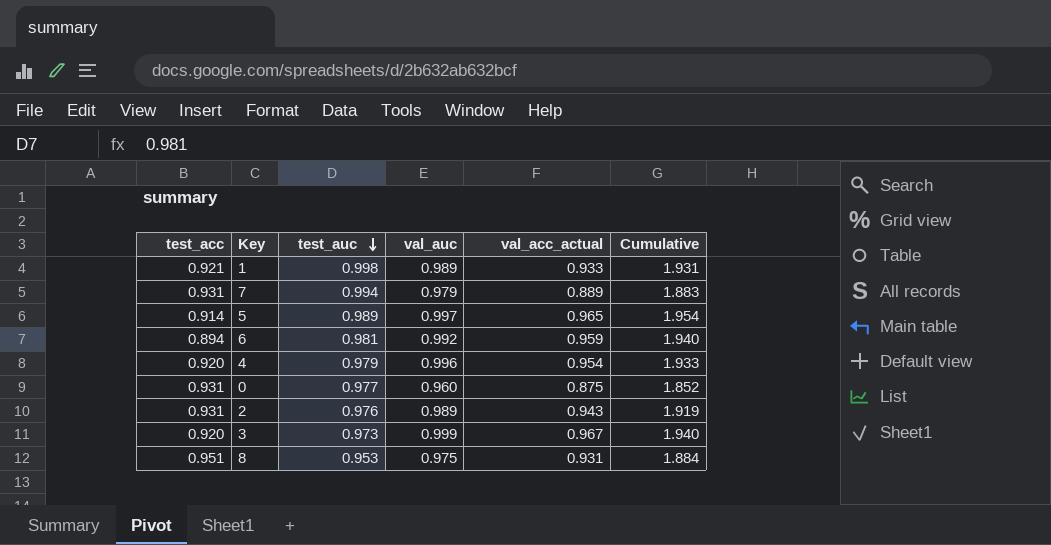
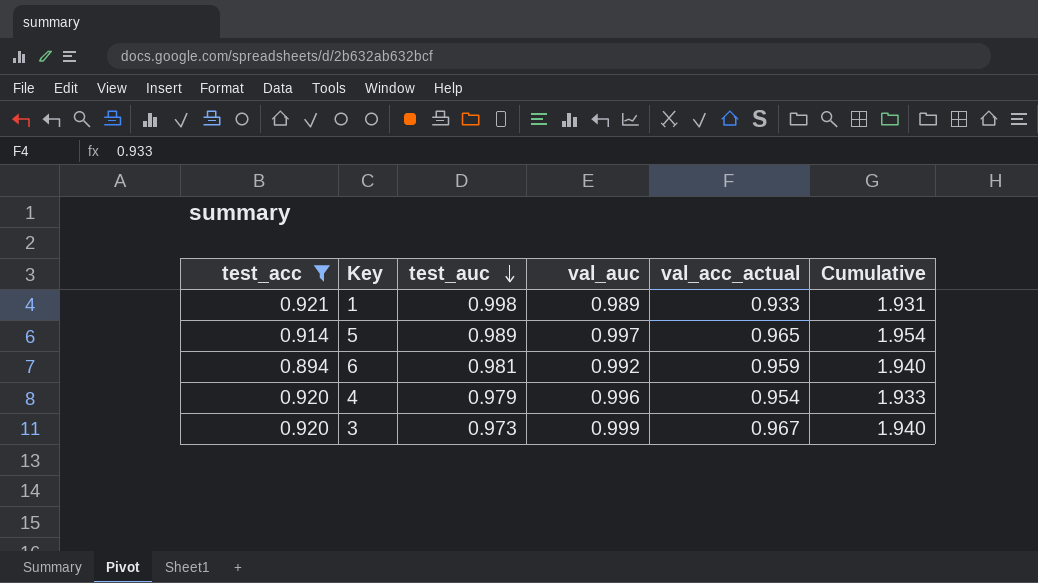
filter: none -> test_acc <= 0.921

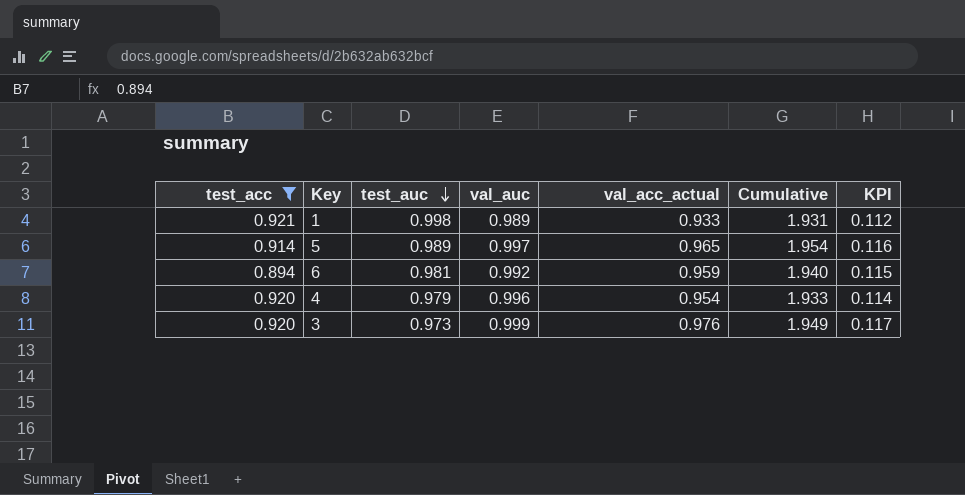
column KPI | formula: none -> [val_acc_actual] * 0.12
3 | val_acc_actual: 0.967 -> 0.976
3 | Cumulative: 1.940 -> 1.949

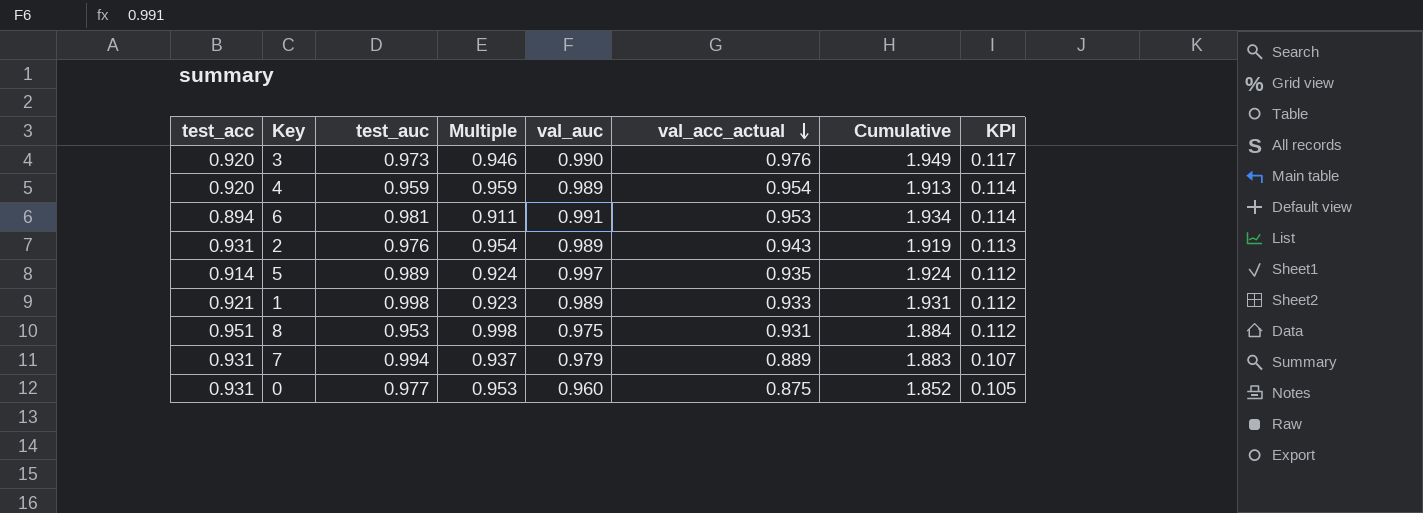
filter: test_acc <= 0.921 -> none
row order: test_auc descending -> val_acc_actual descending
column Multiple | formula: none -> [test_acc] / [test_auc]
3 | val_auc: 0.999 -> 0.990
4 | test_auc: 0.979 -> 0.959
4 | val_auc: 0.996 -> 0.989
4 | Cumulative: 1.933 -> 1.913
6 | val_auc: 0.992 -> 0.991
6 | val_acc_actual: 0.959 -> 0.953
6 | Cumulative: 1.940 -> 1.934
6 | KPI: 0.115 -> 0.114
5 | val_acc_actual: 0.965 -> 0.935
5 | Cumulative: 1.954 -> 1.924
5 | KPI: 0.116 -> 0.112

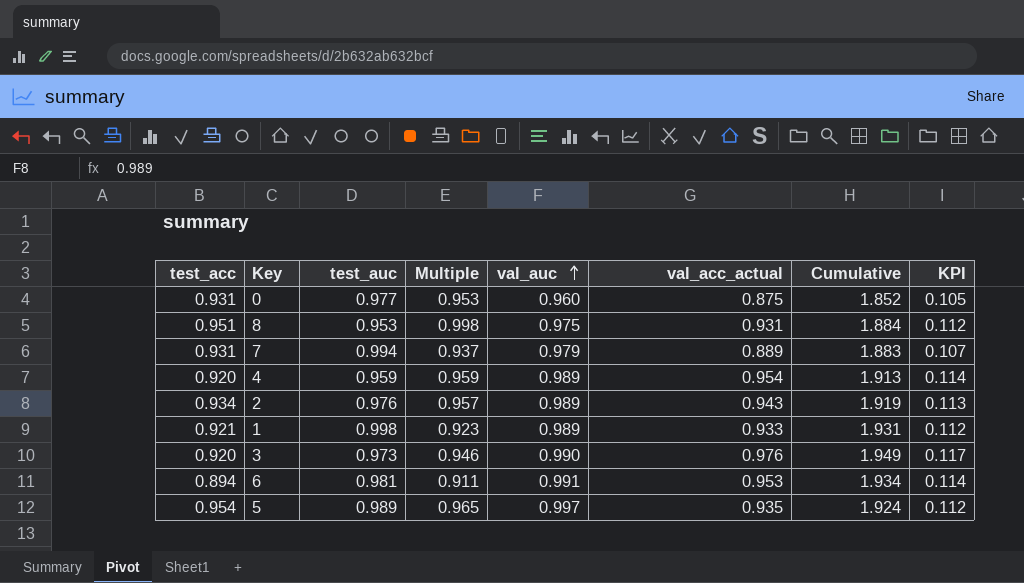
row order: val_acc_actual descending -> val_auc ascending
2 | test_acc: 0.931 -> 0.934
2 | Multiple: 0.954 -> 0.957
5 | test_acc: 0.914 -> 0.954
5 | Multiple: 0.924 -> 0.965

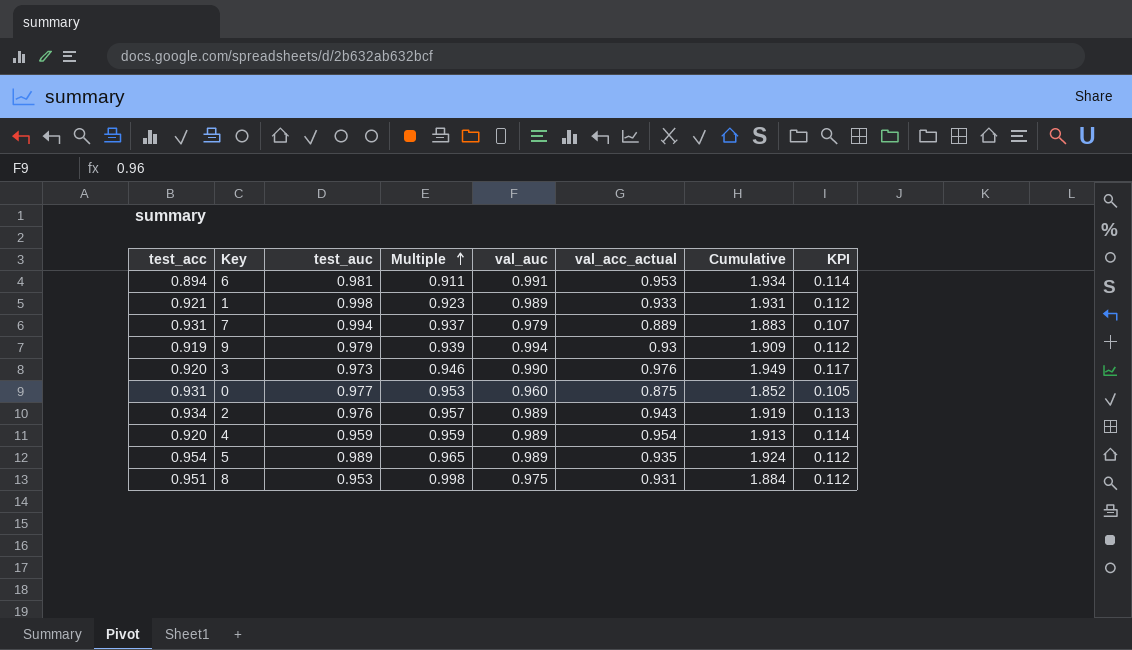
row order: val_auc ascending -> Multiple ascending
row 9: none -> 0.919 | 0.979 | 0.939 | 0.994 | 0.93 | 1.909 | 0.112
5 | val_auc: 0.997 -> 0.989

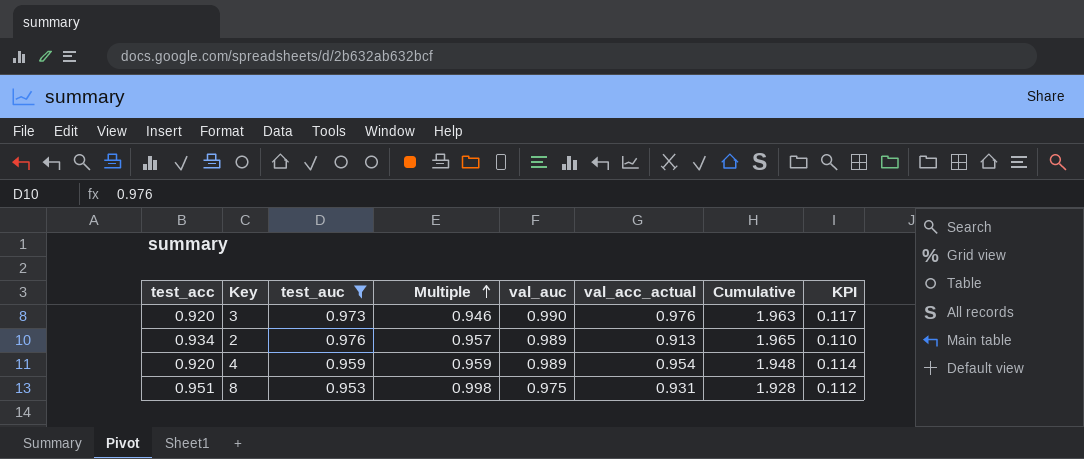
filter: none -> test_auc <= 0.976
column Cumulative | formula: [test_auc] + [val_acc_actual] -> [test_auc] + [val_auc]
2 | val_acc_actual: 0.943 -> 0.913
2 | KPI: 0.113 -> 0.110

